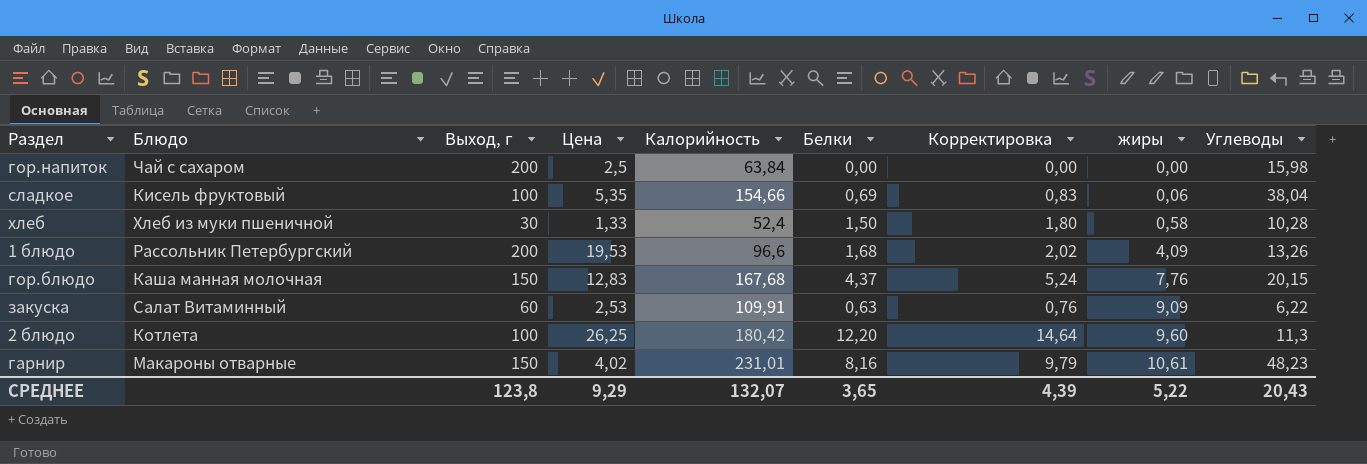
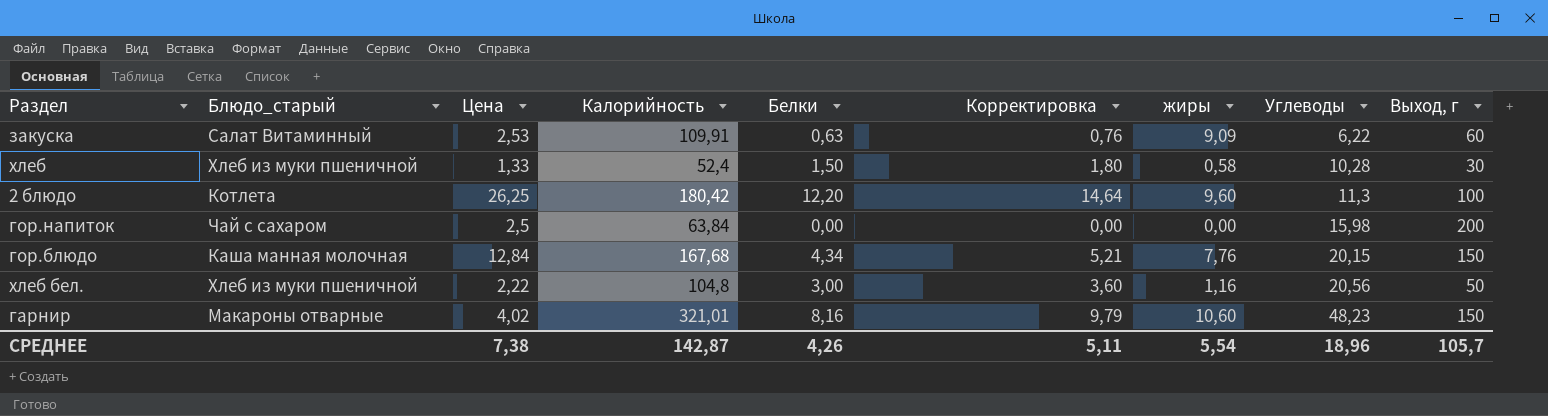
row order: жиры ascending -> Углеводы ascending
column name: Блюдо -> Блюдо_старый
column Выход, г | position: 3 -> 9
row сладкое: Кисель фруктовый | 100 | 5,35 | 154,66 | 0,69 | 0,83 | 0,06 | 38,04 -> none
row 1 блюдо: Рассольник Петербургский | 200 | 19,53 | 96,6 | 1,68 | 2,02 | 4,09 | 13,26 -> none
гор.блюдо | Цена: 12,83 -> 12,84
гор.блюдо | Белки: 4,37 -> 4,34
гор.блюдо | Корректировка: 5,24 -> 5,21
row хлеб бел.: none -> Хлеб из муки пшеничной | 2,22 | 104,8 | 3,00 | 3,60 | 1,16 | 20,56 | 50
гарнир | Калорийность: 231,01 -> 321,01
гарнир | жиры: 10,61 -> 10,60
СРЕДНЕЕ | Цена: 9,29 -> 7,38
СРЕДНЕЕ | Калорийность: 132,07 -> 142,87
СРЕДНЕЕ | Белки: 3,65 -> 4,26
СРЕДНЕЕ | Корректировка: 4,39 -> 5,11
СРЕДНЕЕ | жиры: 5,22 -> 5,54
СРЕДНЕЕ | Углеводы: 20,43 -> 18,96
СРЕДНЕЕ | Выход, г: 123,8 -> 105,7

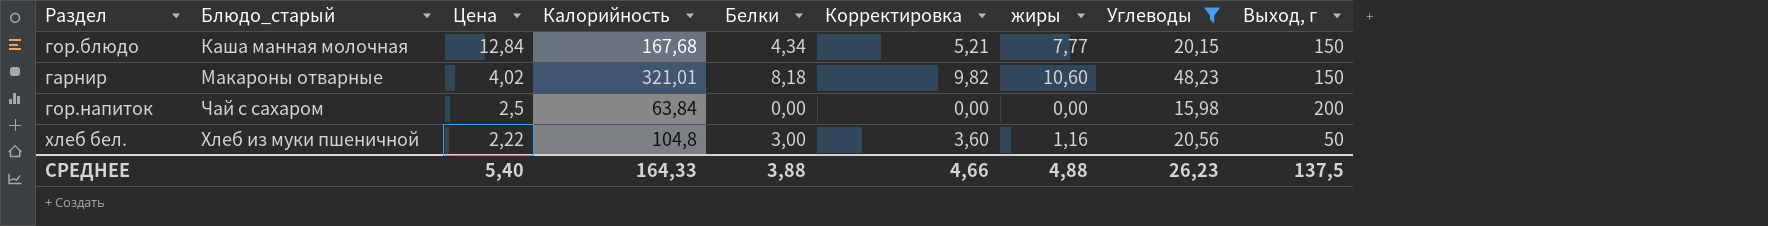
filter: none -> Углеводы >= 15,98
row order: Углеводы ascending -> Цена descending
гор.блюдо | жиры: 7,76 -> 7,77
гарнир | Белки: 8,16 -> 8,18
гарнир | Корректировка: 9,79 -> 9,82
СРЕДНЕЕ | Цена: 7,38 -> 5,40
СРЕДНЕЕ | Калорийность: 142,87 -> 164,33
СРЕДНЕЕ | Белки: 4,26 -> 3,88
СРЕДНЕЕ | Корректировка: 5,11 -> 4,66
СРЕДНЕЕ | жиры: 5,54 -> 4,88
СРЕДНЕЕ | Углеводы: 18,96 -> 26,23
СРЕДНЕЕ | Выход, г: 105,7 -> 137,5

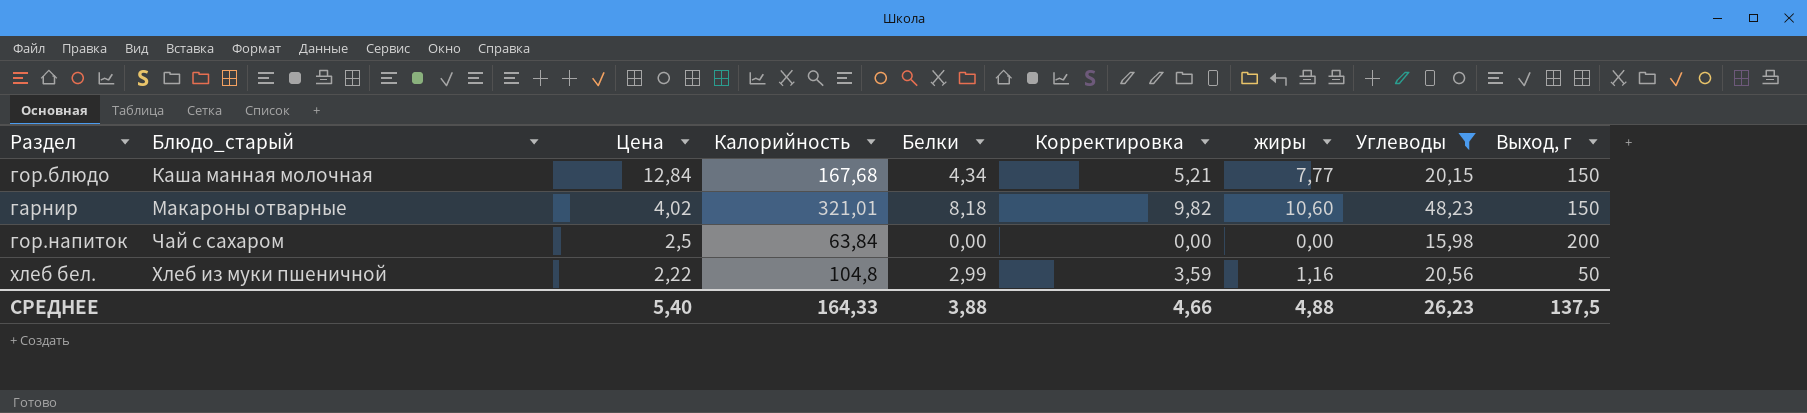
хлеб бел. | Белки: 3,00 -> 2,99
хлеб бел. | Корректировка: 3,60 -> 3,59

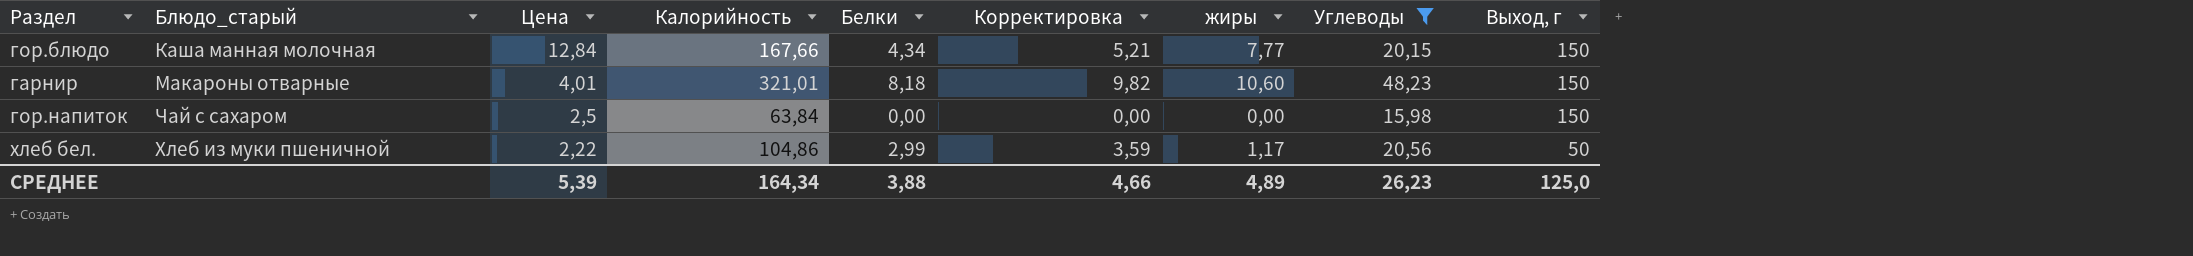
гор.блюдо | Калорийность: 167,68 -> 167,66
гарнир | Цена: 4,02 -> 4,01
гор.напиток | Выход, г: 200 -> 150
хлеб бел. | Калорийность: 104,8 -> 104,86
хлеб бел. | жиры: 1,16 -> 1,17
СРЕДНЕЕ | Цена: 5,40 -> 5,39
СРЕДНЕЕ | Калорийность: 164,33 -> 164,34
СРЕДНЕЕ | жиры: 4,88 -> 4,89
СРЕДНЕЕ | Выход, г: 137,5 -> 125,0

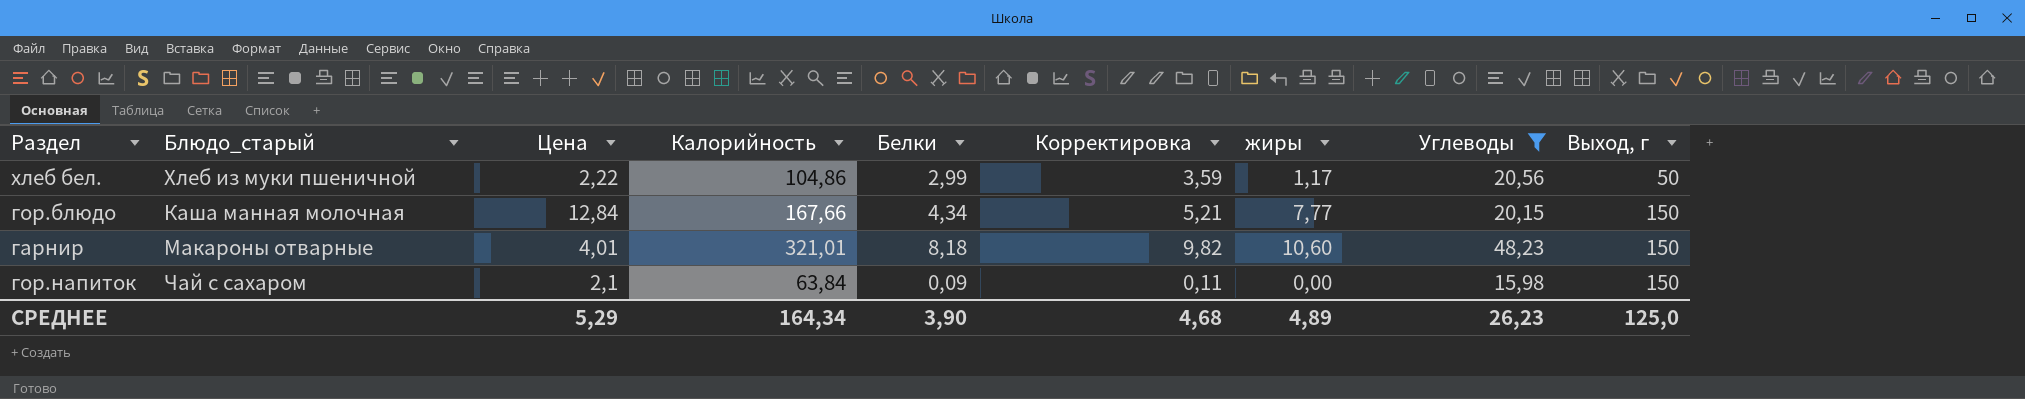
row order: Цена descending -> Выход, г ascending
гор.напиток | Цена: 2,5 -> 2,1
гор.напиток | Белки: 0,00 -> 0,09
гор.напиток | Корректировка: 0,00 -> 0,11
СРЕДНЕЕ | Цена: 5,39 -> 5,29
СРЕДНЕЕ | Белки: 3,88 -> 3,90
СРЕДНЕЕ | Корректировка: 4,66 -> 4,68

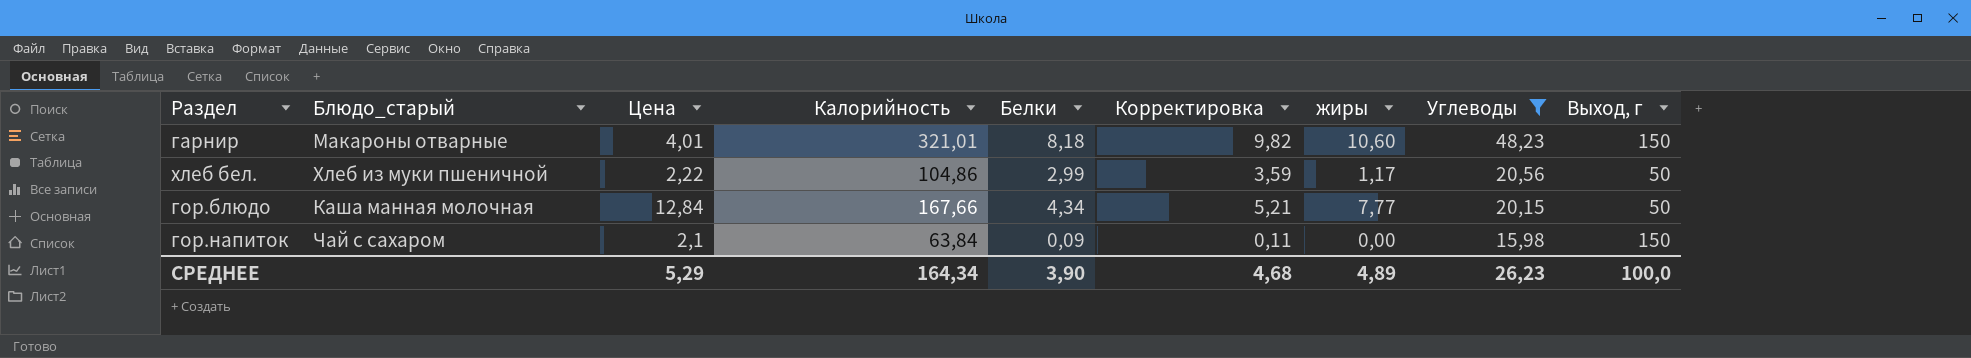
row order: Выход, г ascending -> Углеводы descending
гор.блюдо | Выход, г: 150 -> 50
СРЕДНЕЕ | Выход, г: 125,0 -> 100,0

